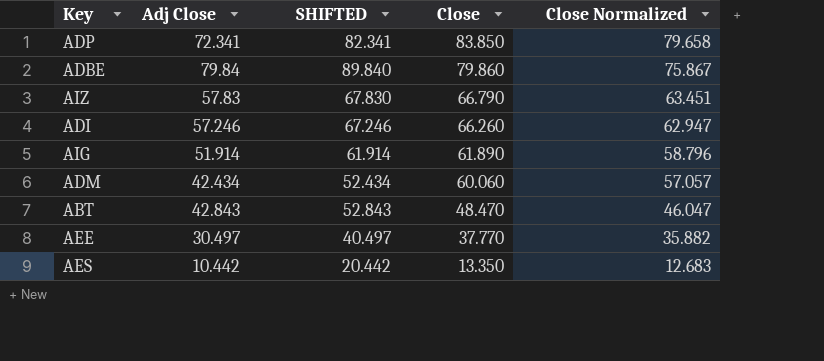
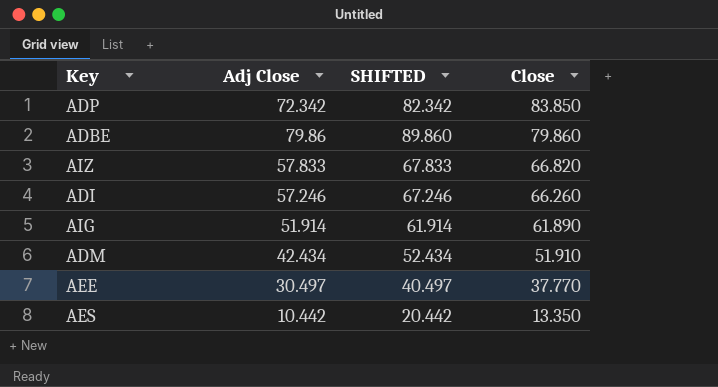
column Close Normalized | formula: [Close] * 0.95 -> none
row ABT: 42.843 | 52.843 | 48.470 | 46.047 -> none
ADP | Adj Close: 72.341 -> 72.342
ADP | SHIFTED: 82.341 -> 82.342
ADBE | Adj Close: 79.84 -> 79.86
ADBE | SHIFTED: 89.840 -> 89.860
AIZ | Adj Close: 57.83 -> 57.833
AIZ | SHIFTED: 67.830 -> 67.833
AIZ | Close: 66.790 -> 66.820
ADM | Close: 60.060 -> 51.910

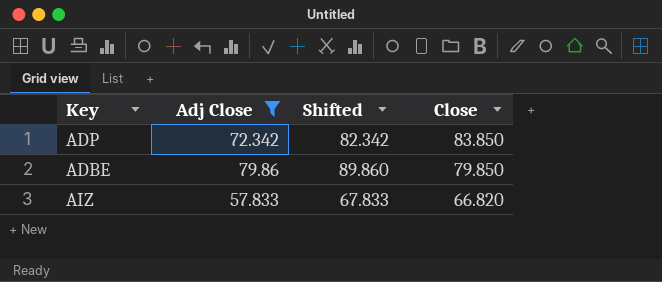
filter: none -> Adj Close >= 57.833
column name: SHIFTED -> Shifted
ADBE | Close: 79.860 -> 79.850

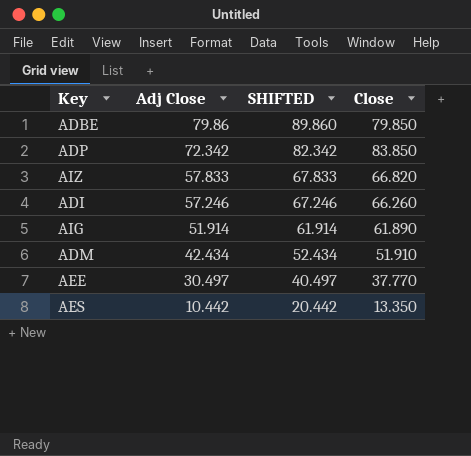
filter: Adj Close >= 57.833 -> none
row order: Close descending -> Adj Close descending
column name: Shifted -> SHIFTED

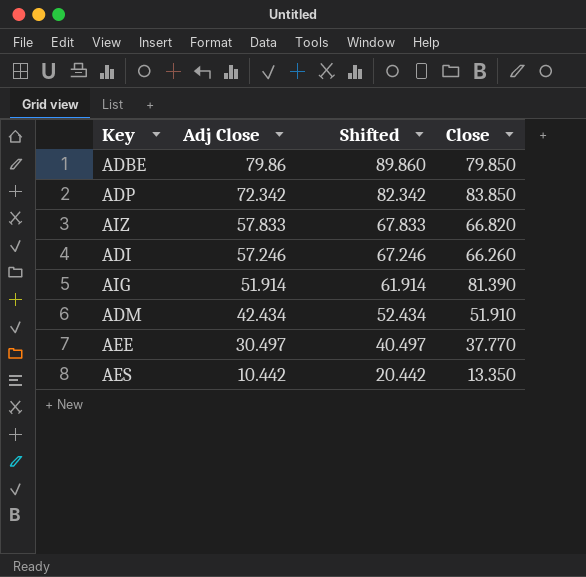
column name: SHIFTED -> Shifted
AIG | Close: 61.890 -> 81.390

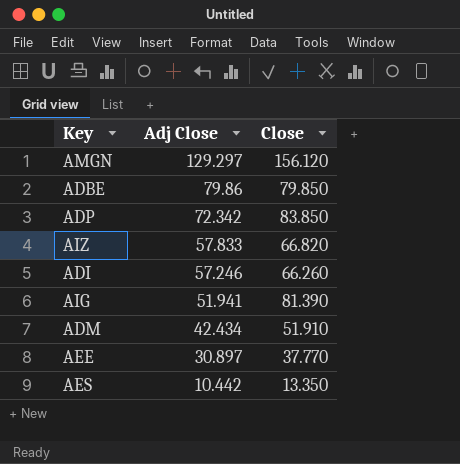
column Shifted | formula: [Adj Close] + 10 -> none
row AMGN: none -> 129.297 | 156.120
AIG | Adj Close: 51.914 -> 51.941
AEE | Adj Close: 30.497 -> 30.897

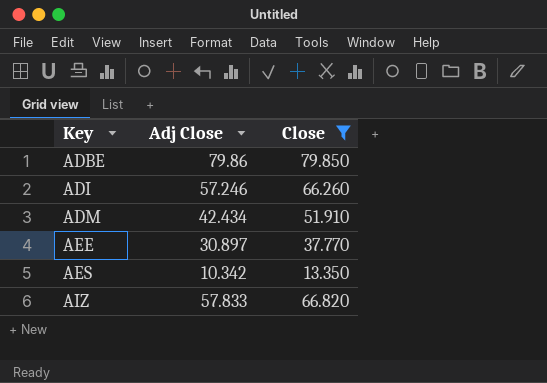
filter: none -> Close <= 79.850
row order: Adj Close descending -> Key ascending
AES | Adj Close: 10.442 -> 10.342

